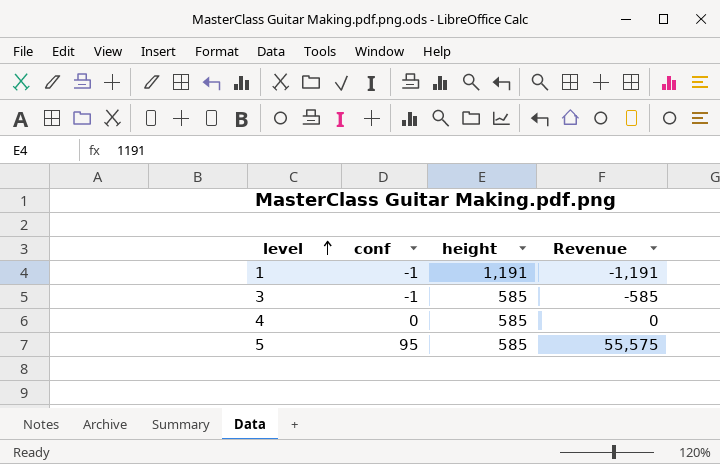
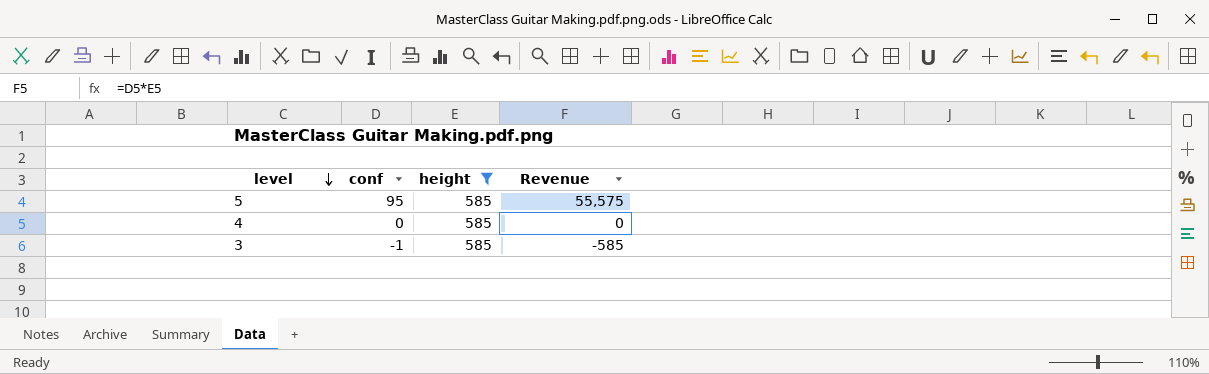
filter: none -> height = 585
row order: level ascending -> level descending

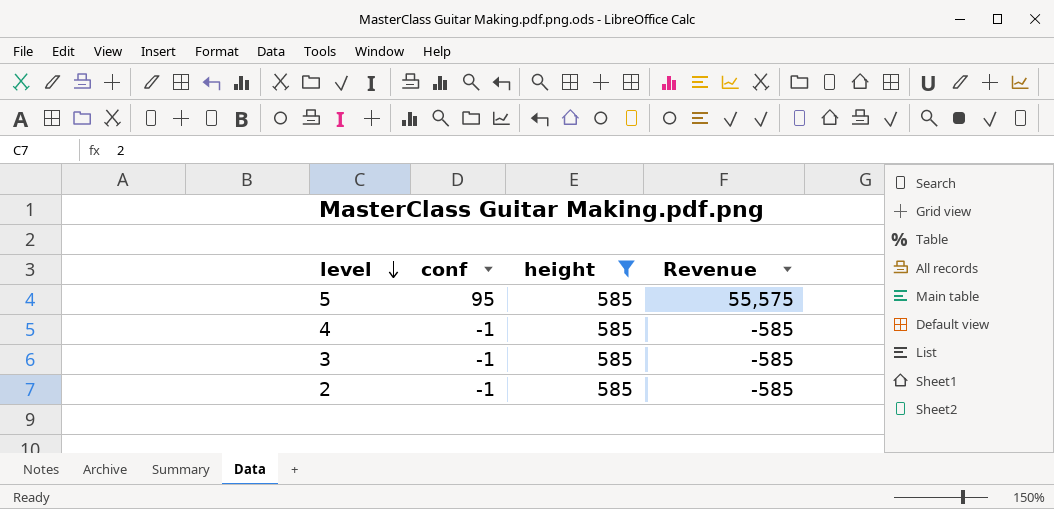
4 | conf: 0 -> -1
4 | Revenue: 0 -> -585
row 2: none -> -1 | 585 | -585

